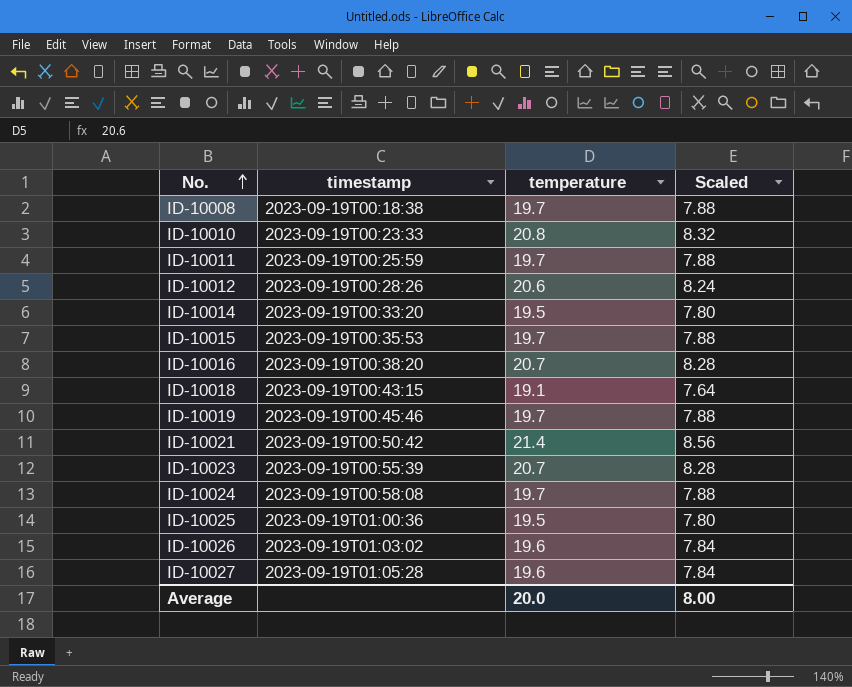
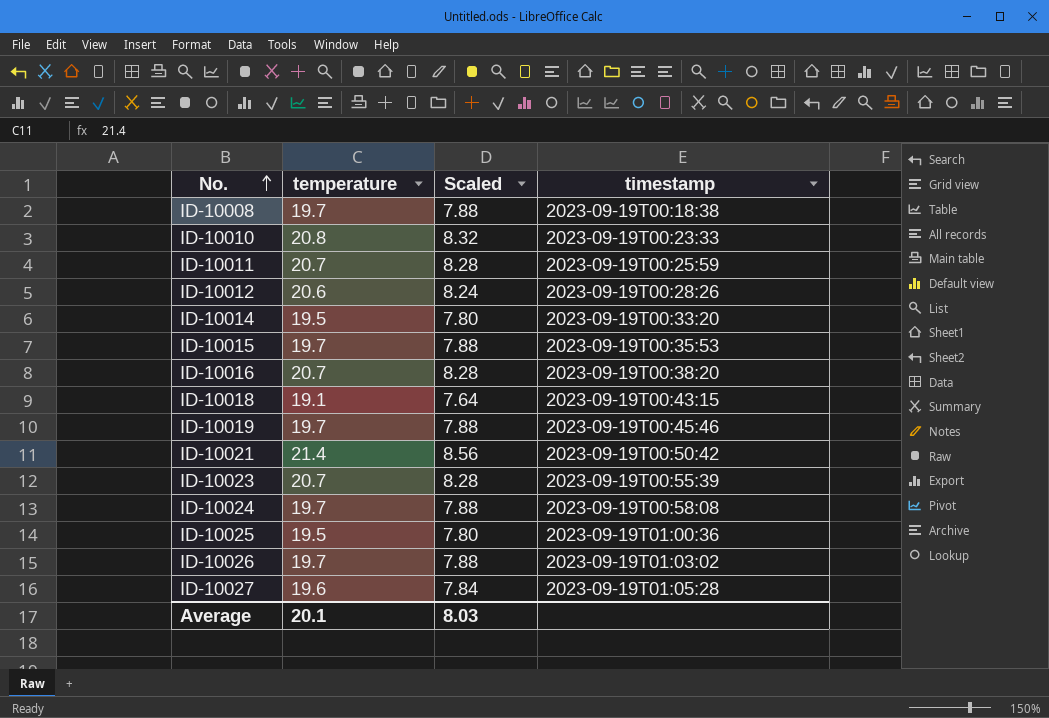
column timestamp | position: 2 -> 4
ID-10011 | temperature: 19.7 -> 20.7
ID-10011 | Scaled: 7.88 -> 8.28
ID-10026 | temperature: 19.6 -> 19.7
ID-10026 | Scaled: 7.84 -> 7.88
Average | temperature: 20.0 -> 20.1
Average | Scaled: 8.00 -> 8.03

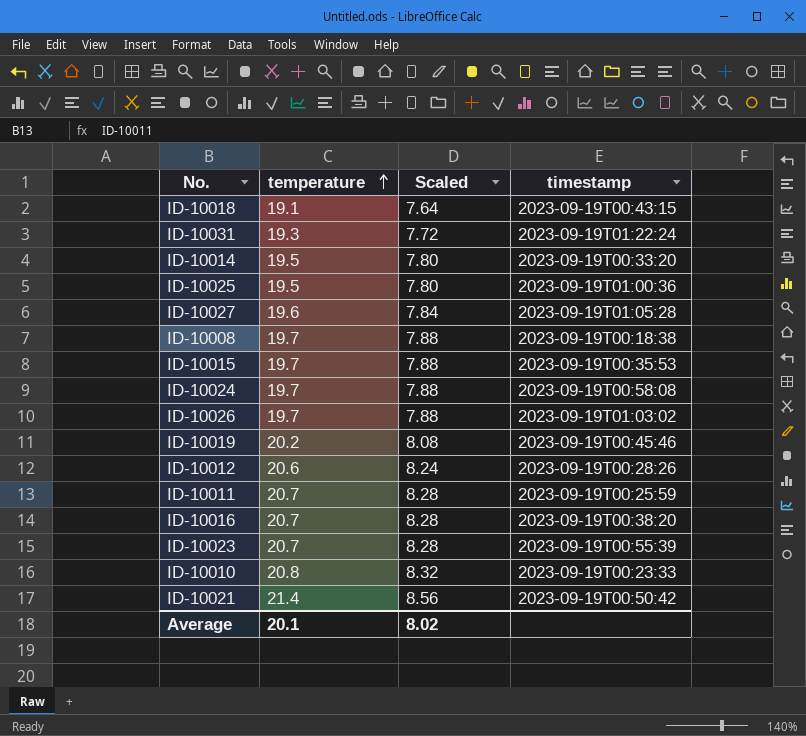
row order: No. ascending -> temperature ascending
row ID-10031: none -> 19.3 | 7.72 | 2023-09-19T01:22:24
ID-10019 | temperature: 19.7 -> 20.2
ID-10019 | Scaled: 7.88 -> 8.08
Average | Scaled: 8.03 -> 8.02

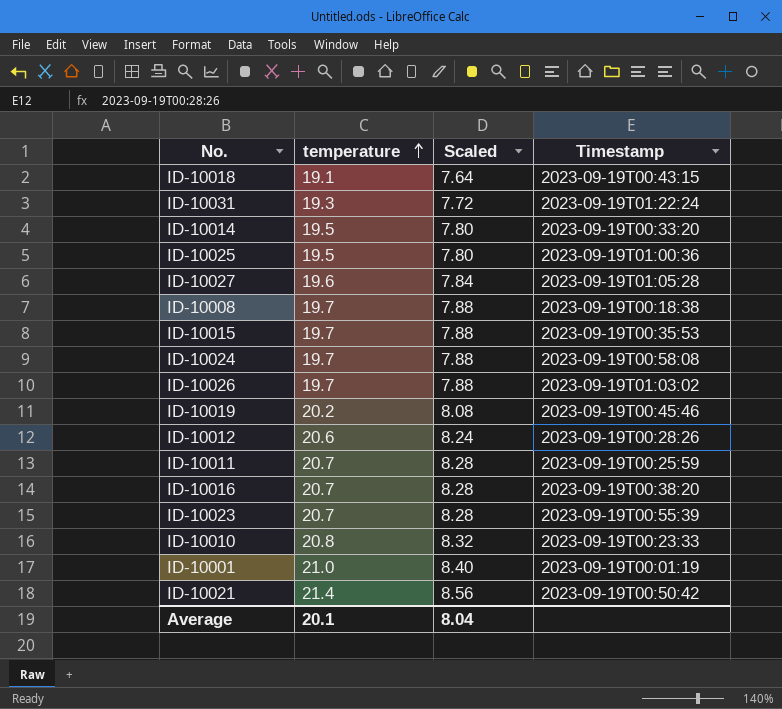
column name: timestamp -> Timestamp
row ID-10001: none -> 21.0 | 8.40 | 2023-09-19T00:01:19
Average | Scaled: 8.02 -> 8.04

